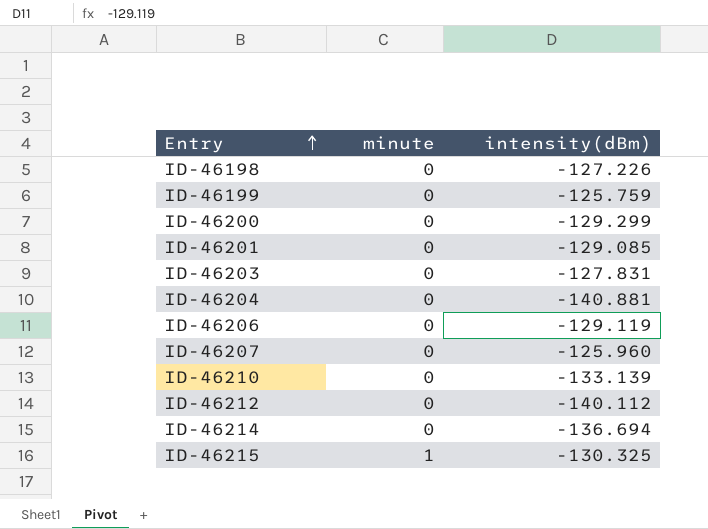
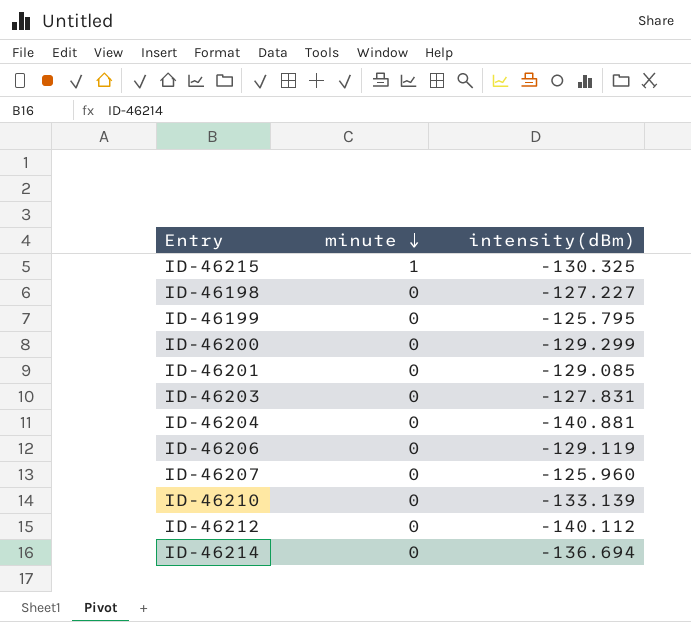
row order: Entry ascending -> minute descending
ID-46198 | intensity(dBm): -127.226 -> -127.227
ID-46199 | intensity(dBm): -125.759 -> -125.795

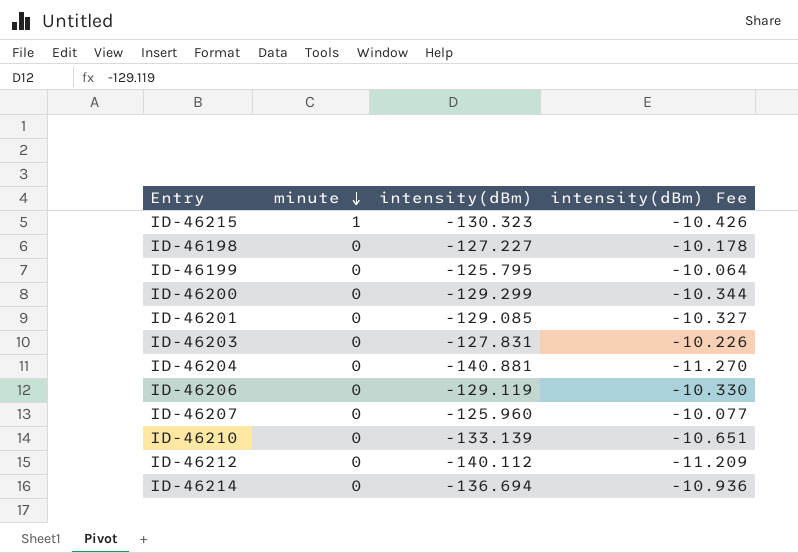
column intensity(dBm) Fee | formula: none -> [intensity(dBm)] * 0.08
ID-46215 | intensity(dBm): -130.325 -> -130.323

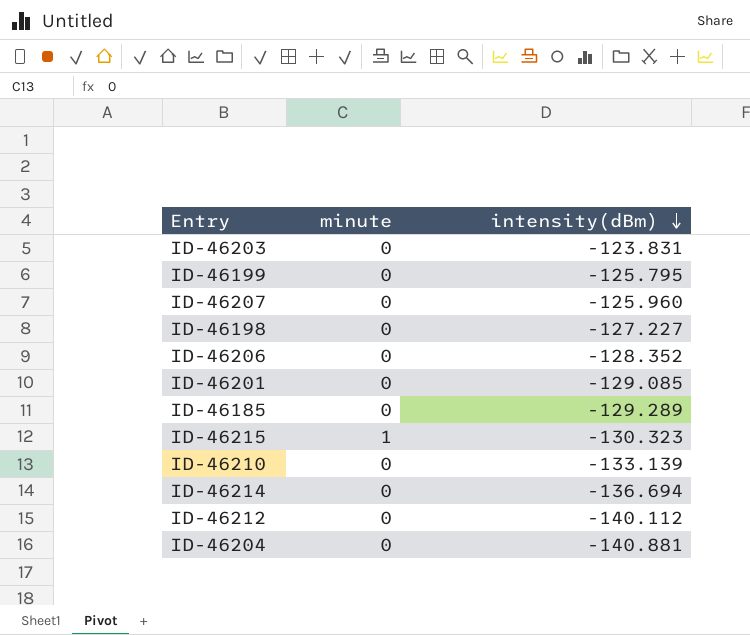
row order: minute descending -> intensity(dBm) descending
column intensity(dBm) Fee | formula: [intensity(dBm)] * 0.08 -> none
row ID-46200: 0 | -129.299 | -10.344 -> none
ID-46203 | intensity(dBm): -127.831 -> -123.831
ID-46206 | intensity(dBm): -129.119 -> -128.352
row ID-46185: none -> 0 | -129.289

